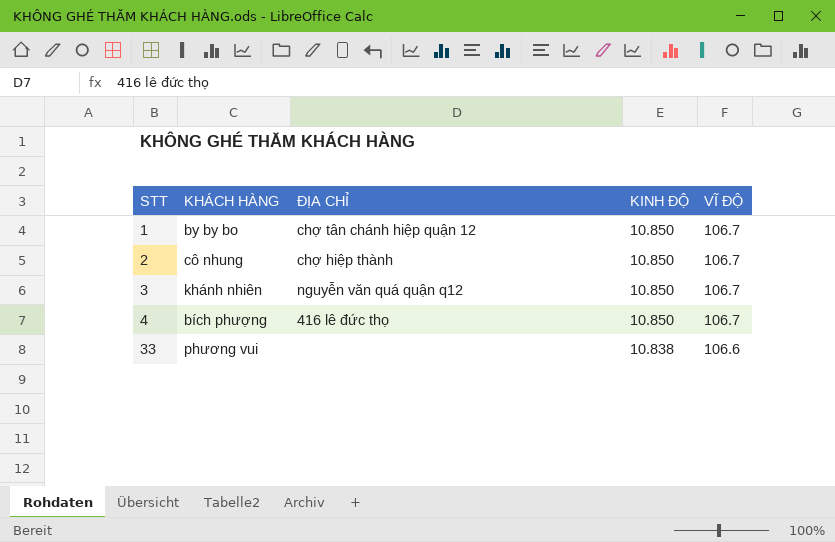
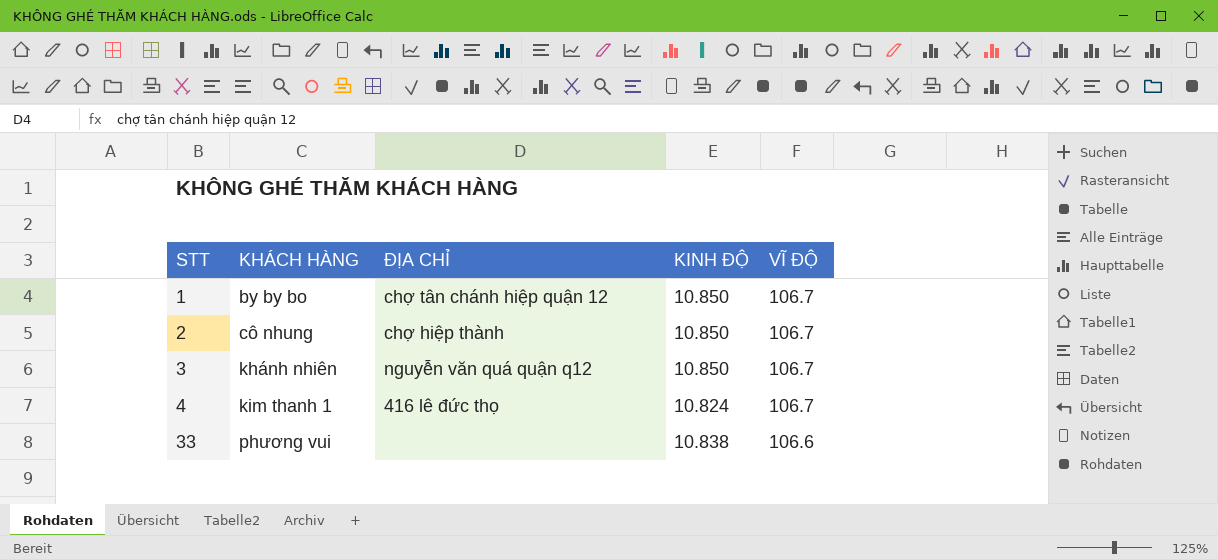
4 | KHÁCH HÀNG: bích phượng -> kim thanh 1
4 | KINH ĐỘ: 10.850 -> 10.824

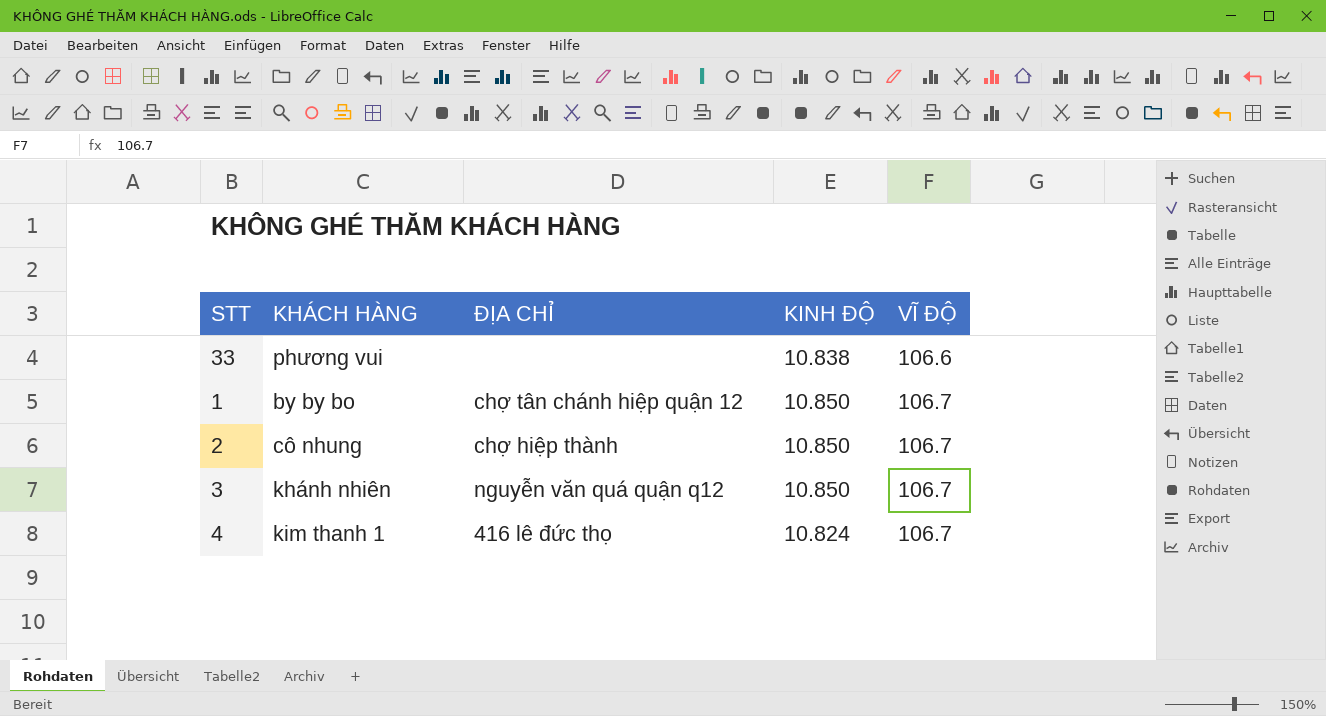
row order: STT ascending -> VĨ ĐỘ ascending

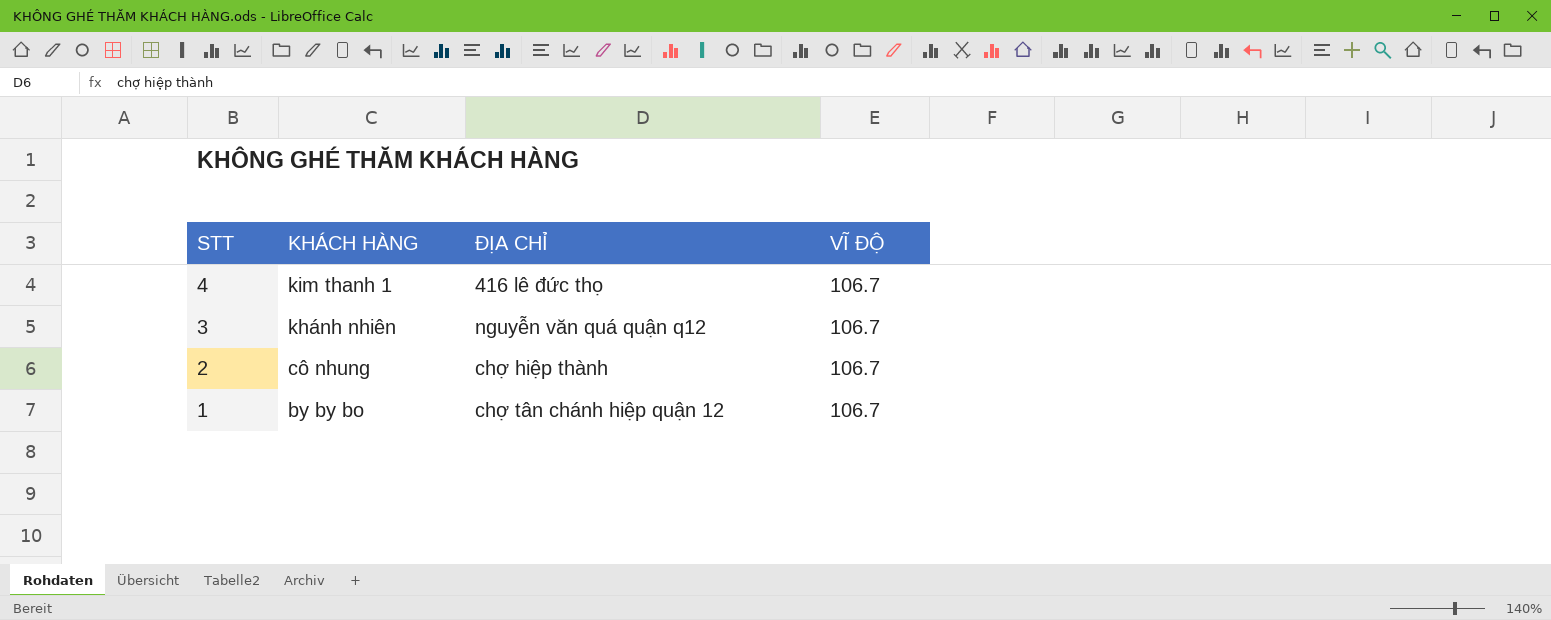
row order: VĨ ĐỘ ascending -> STT descending
column KINH ĐỘ | position: 4 -> none
row 33: phương vui | none | 10.838 | 106.6 -> none

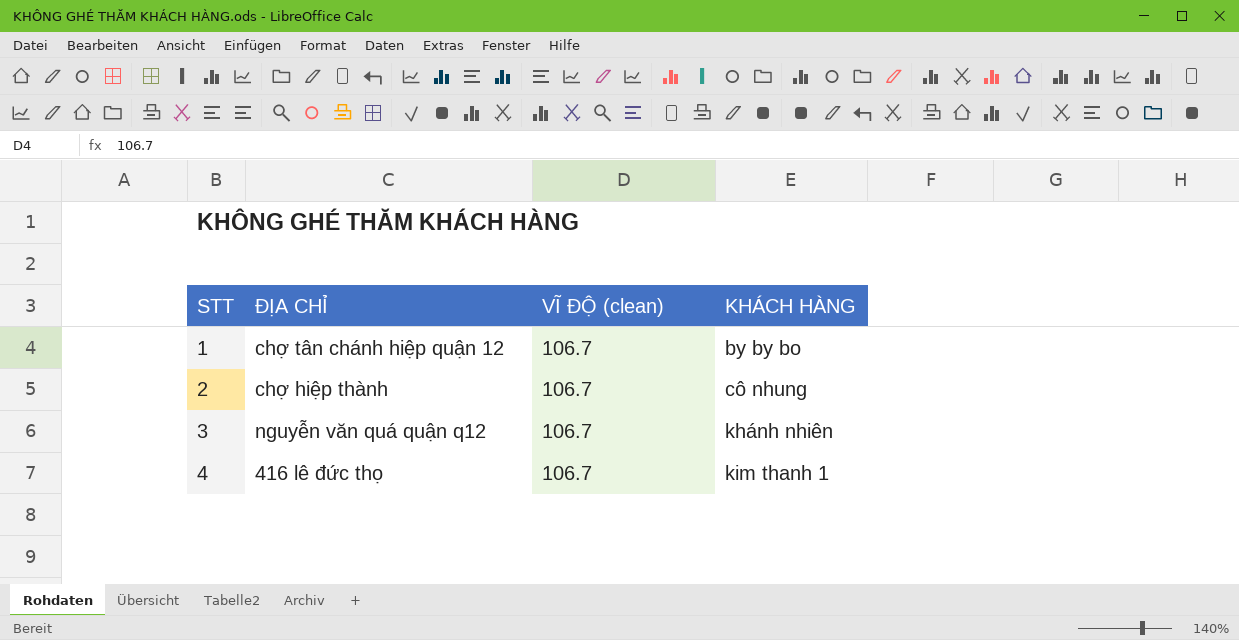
row order: STT descending -> STT ascending
column name: VĨ ĐỘ -> VĨ ĐỘ (clean)
column KHÁCH HÀNG | position: 2 -> 4

